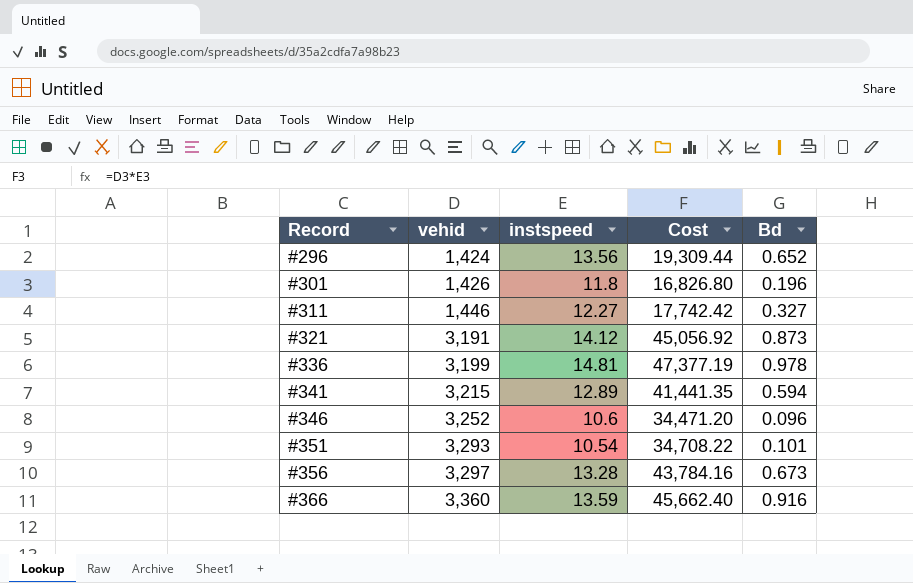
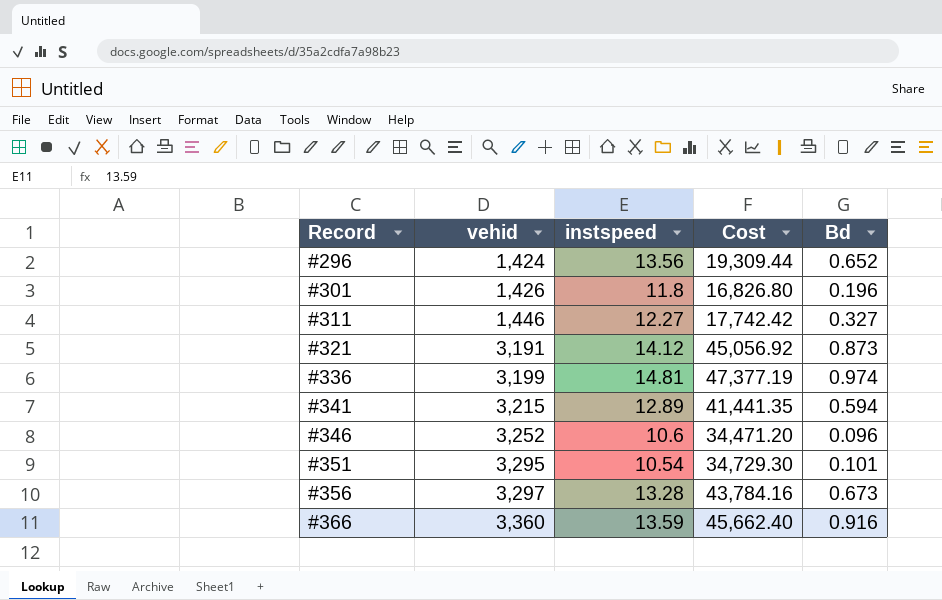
#336 | Bd: 0.978 -> 0.974
#351 | vehid: 3,293 -> 3,295
#351 | Cost: 34,708.22 -> 34,729.30

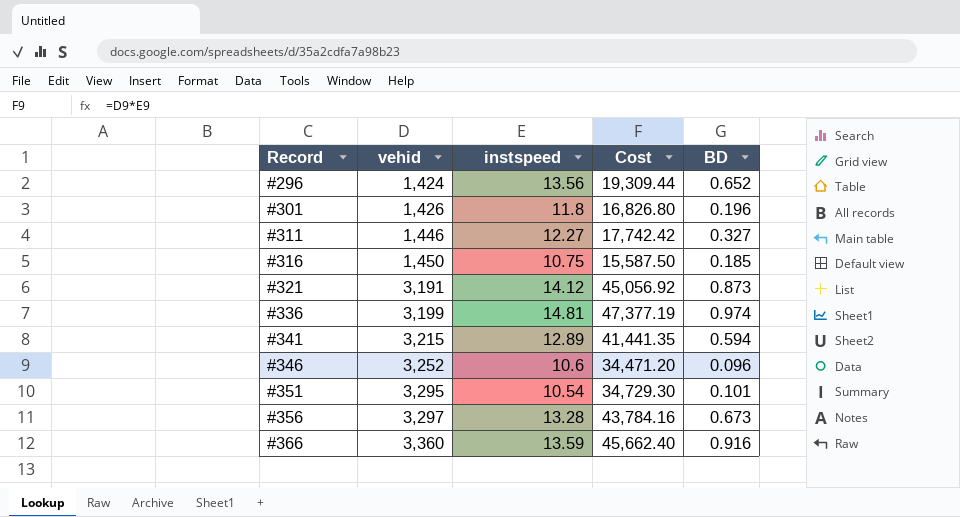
column name: Bd -> BD
row #316: none -> 1,450 | 10.75 | 15,587.50 | 0.185

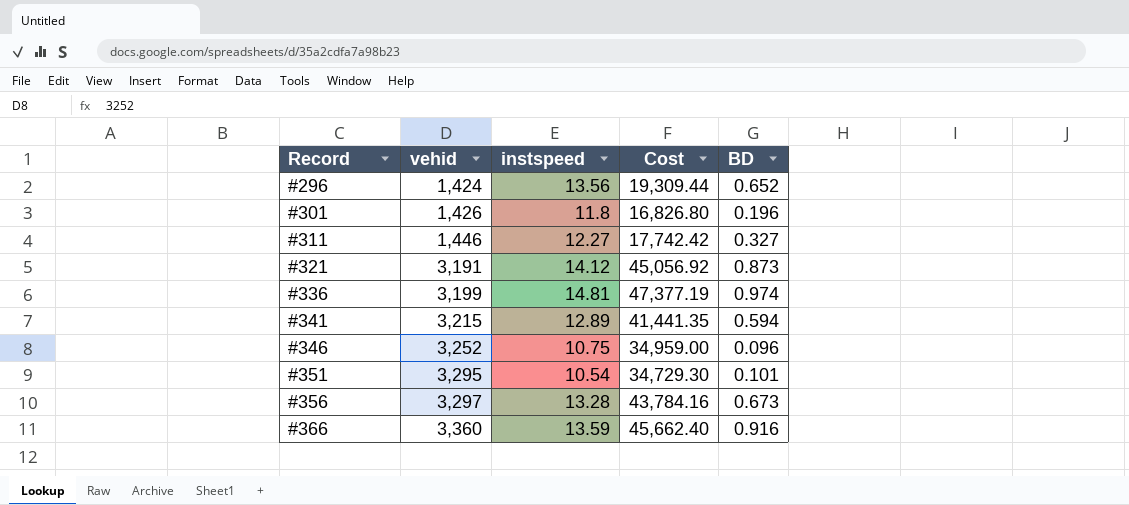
row #316: 1,450 | 10.75 | 15,587.50 | 0.185 -> none
#346 | instspeed: 10.6 -> 10.75
#346 | Cost: 34,471.20 -> 34,959.00

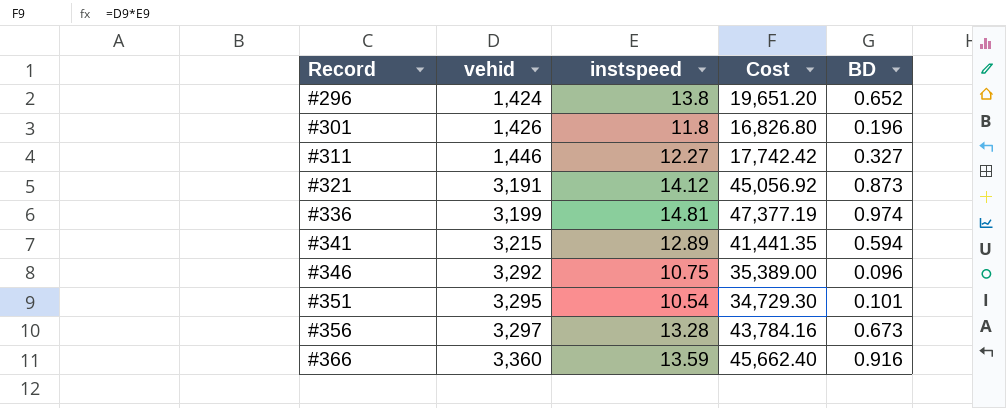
#296 | instspeed: 13.56 -> 13.8
#296 | Cost: 19,309.44 -> 19,651.20
#346 | vehid: 3,252 -> 3,292
#346 | Cost: 34,959.00 -> 35,389.00

